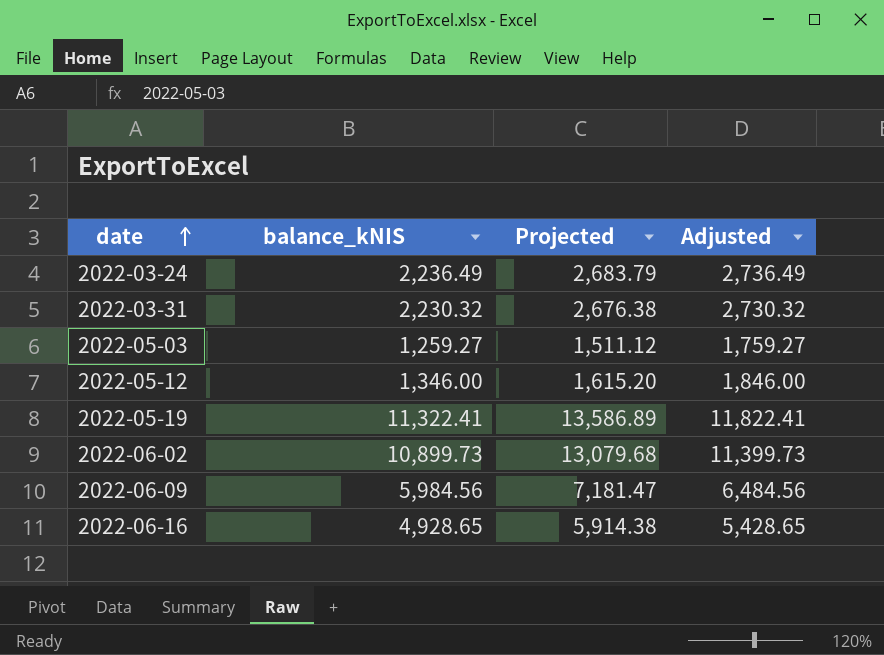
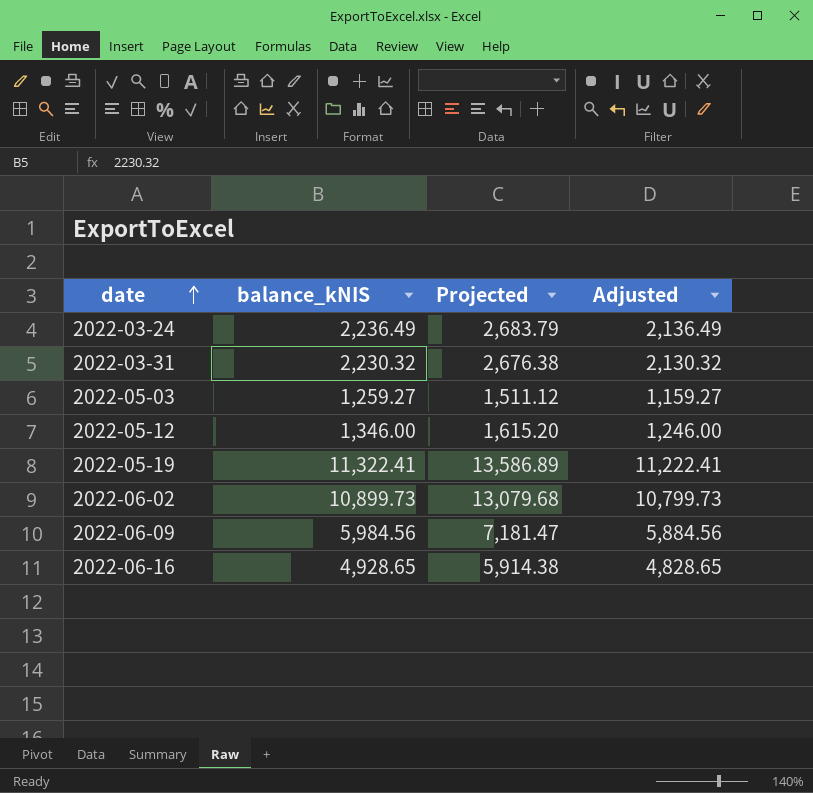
column Adjusted | formula: [balance_kNIS] + 500 -> [balance_kNIS] - 100

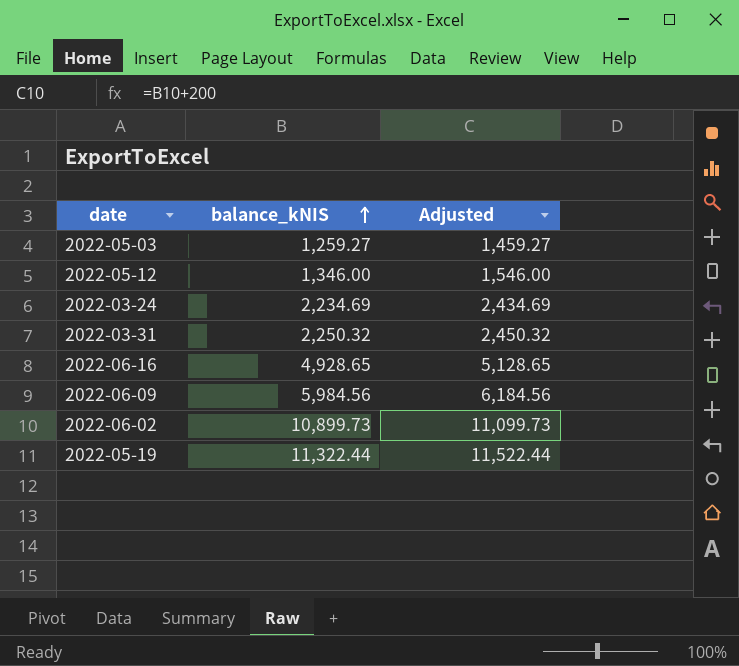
row order: date ascending -> balance_kNIS ascending
column Projected | formula: [balance_kNIS] * 1.2 -> none
column Adjusted | formula: [balance_kNIS] - 100 -> [balance_kNIS] + 200
2022-03-24 | balance_kNIS: 2,236.49 -> 2,234.69
2022-03-31 | balance_kNIS: 2,230.32 -> 2,250.32
2022-05-19 | balance_kNIS: 11,322.41 -> 11,322.44

